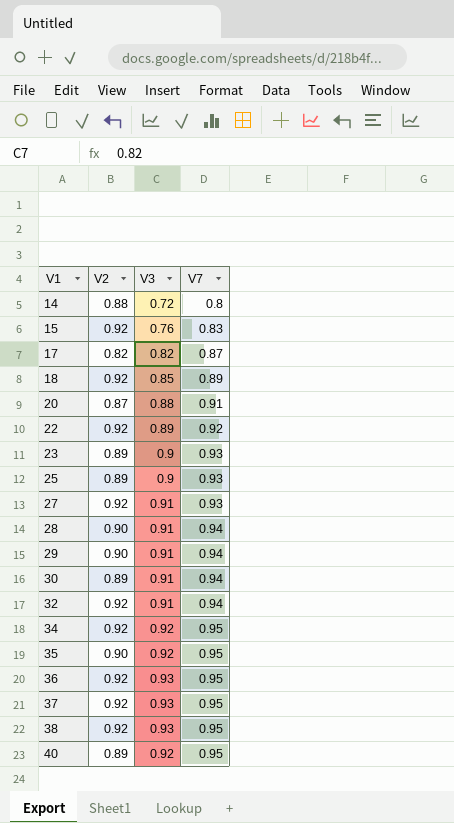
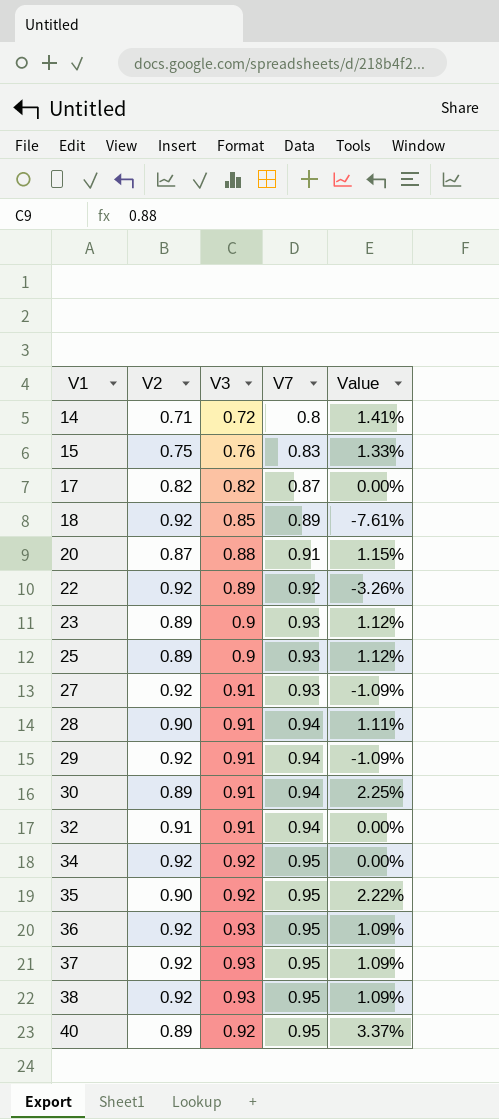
column Value | formula: none -> ([V3] - [V2]) / [V2]
14 | V2: 0.88 -> 0.71
15 | V2: 0.92 -> 0.75
29 | V2: 0.90 -> 0.92
32 | V2: 0.92 -> 0.91

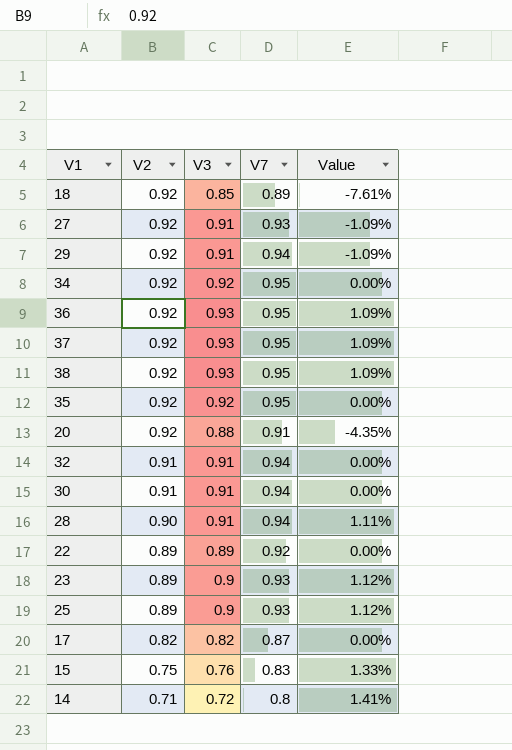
row order: V1 ascending -> V2 descending
row 40: 0.89 | 0.92 | 0.95 | 3.37% -> none
35 | V2: 0.90 -> 0.92
35 | Value: 2.22% -> 0.00%
20 | V2: 0.87 -> 0.92
20 | Value: 1.15% -> -4.35%
30 | V2: 0.89 -> 0.91
30 | Value: 2.25% -> 0.00%
22 | V2: 0.92 -> 0.89
22 | Value: -3.26% -> 0.00%

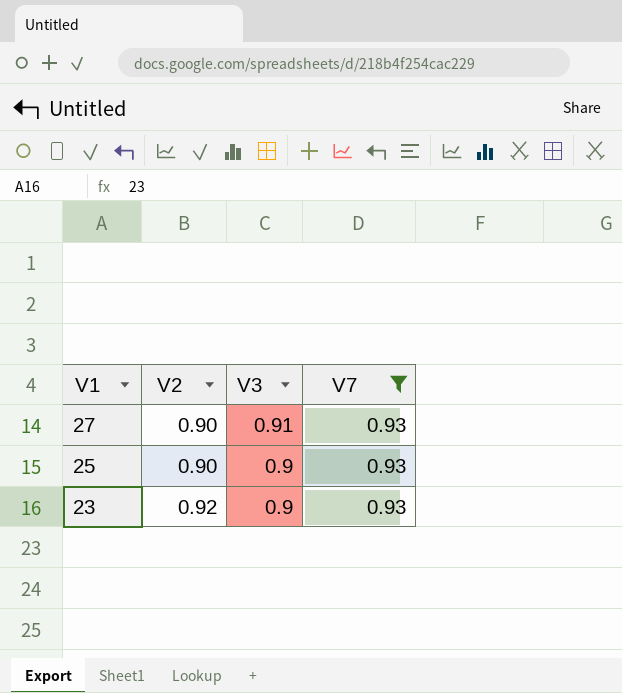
filter: none -> V7 = 0.93
row order: V2 descending -> V1 descending
column Value | formula: ([V3] - [V2]) / [V2] -> none
27 | V2: 0.92 -> 0.90
25 | V2: 0.89 -> 0.90
23 | V2: 0.89 -> 0.92

